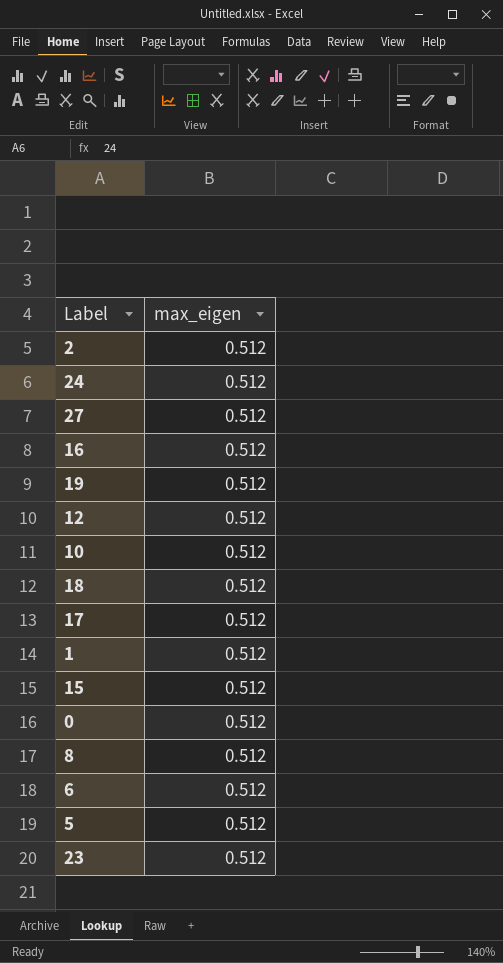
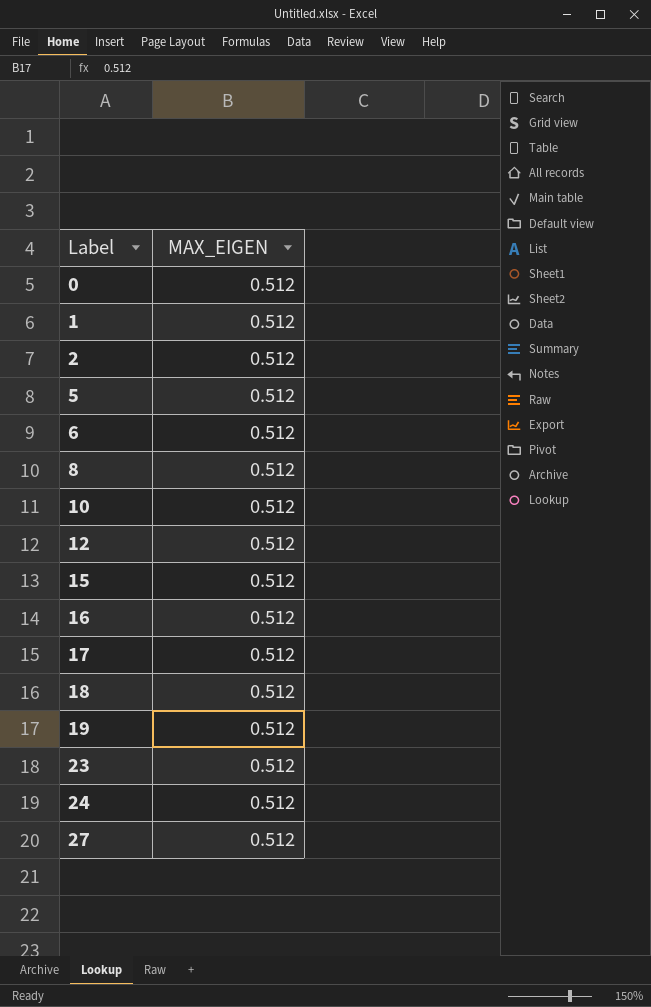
row order: none -> Label ascending
column name: max_eigen -> MAX_EIGEN

